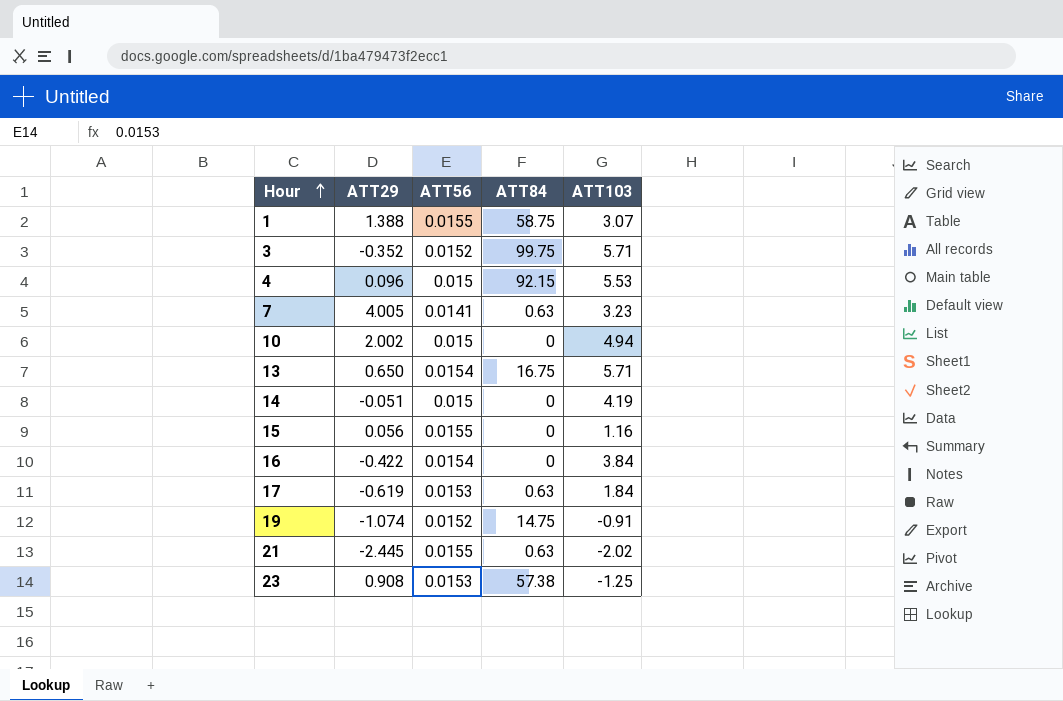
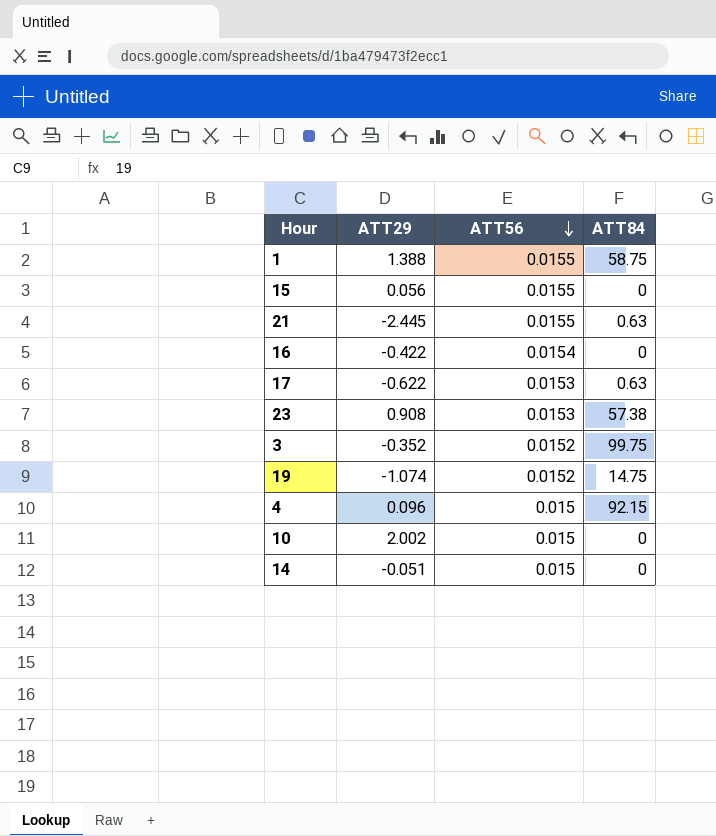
row order: Hour ascending -> ATT56 descending
column ATT103 | position: 5 -> none
row 7: 4.005 | 0.0141 | 0.63 | 3.23 -> none
row 13: 0.650 | 0.0154 | 16.75 | 5.71 -> none
17 | ATT29: -0.619 -> -0.622

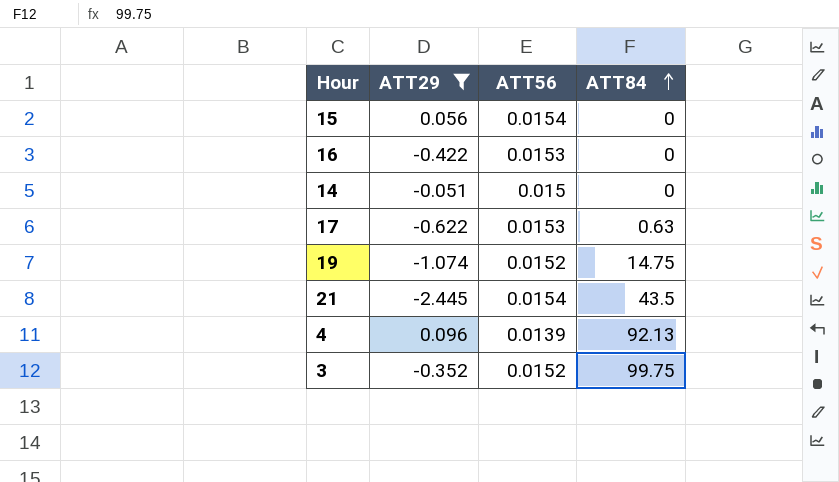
filter: none -> ATT29 <= 0.096
row order: ATT56 descending -> ATT84 ascending
15 | ATT56: 0.0155 -> 0.0154
16 | ATT56: 0.0154 -> 0.0153
21 | ATT56: 0.0155 -> 0.0154
21 | ATT84: 0.63 -> 43.5
4 | ATT56: 0.015 -> 0.0139
4 | ATT84: 92.15 -> 92.13

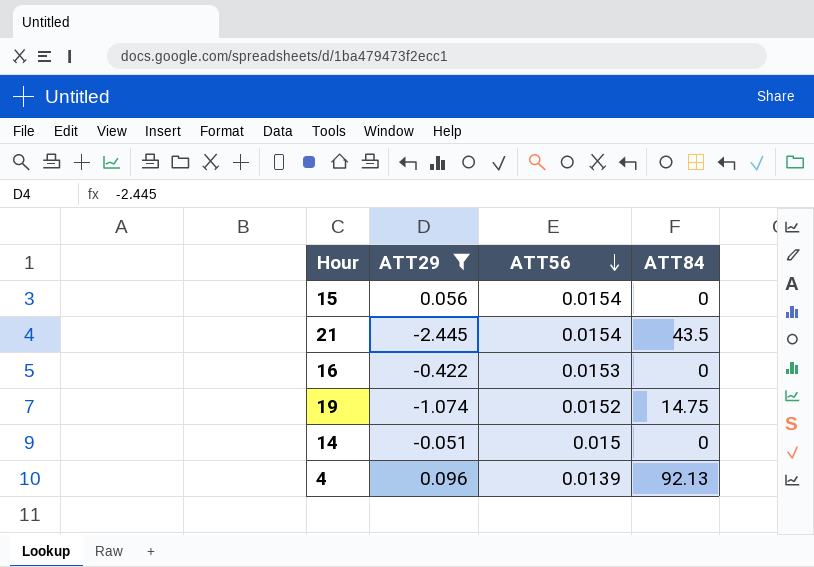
row order: ATT84 ascending -> ATT56 descending
row 17: -0.622 | 0.0153 | 0.63 -> none
row 3: -0.352 | 0.0152 | 99.75 -> none

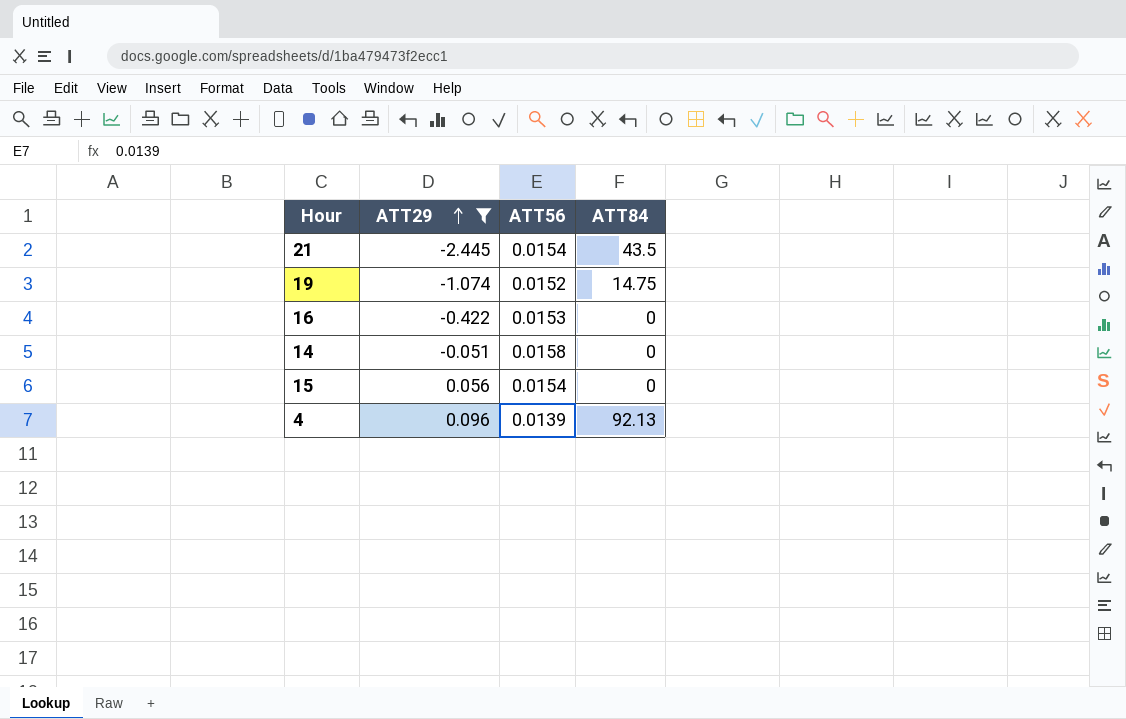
row order: ATT56 descending -> ATT29 ascending
14 | ATT56: 0.015 -> 0.0158

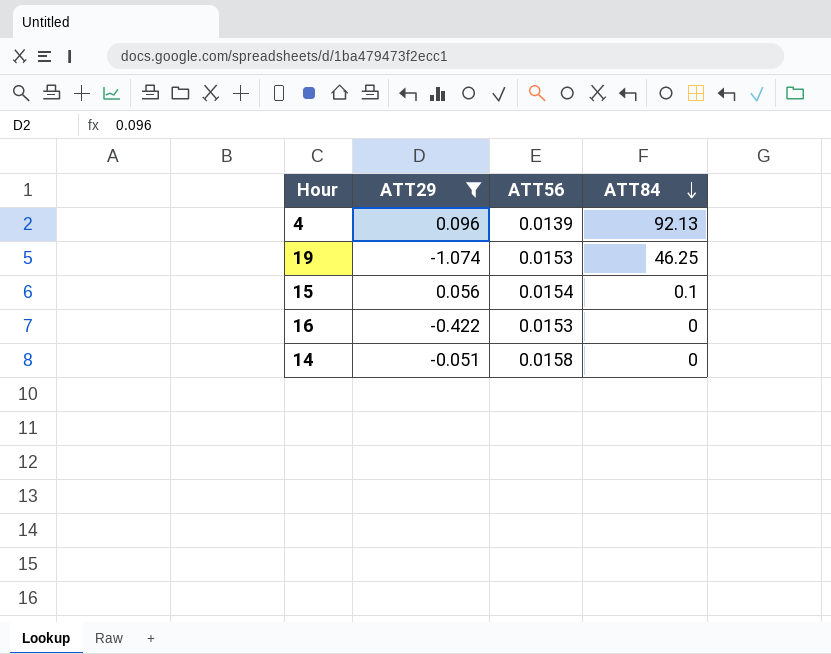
row order: ATT29 ascending -> ATT84 descending
row 21: -2.445 | 0.0154 | 43.5 -> none
19 | ATT56: 0.0152 -> 0.0153
19 | ATT84: 14.75 -> 46.25
15 | ATT84: 0 -> 0.1

